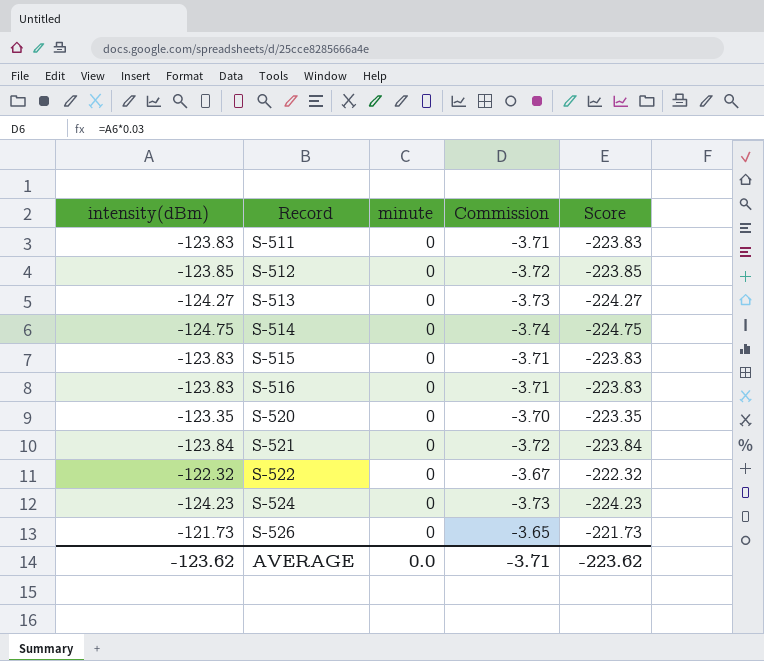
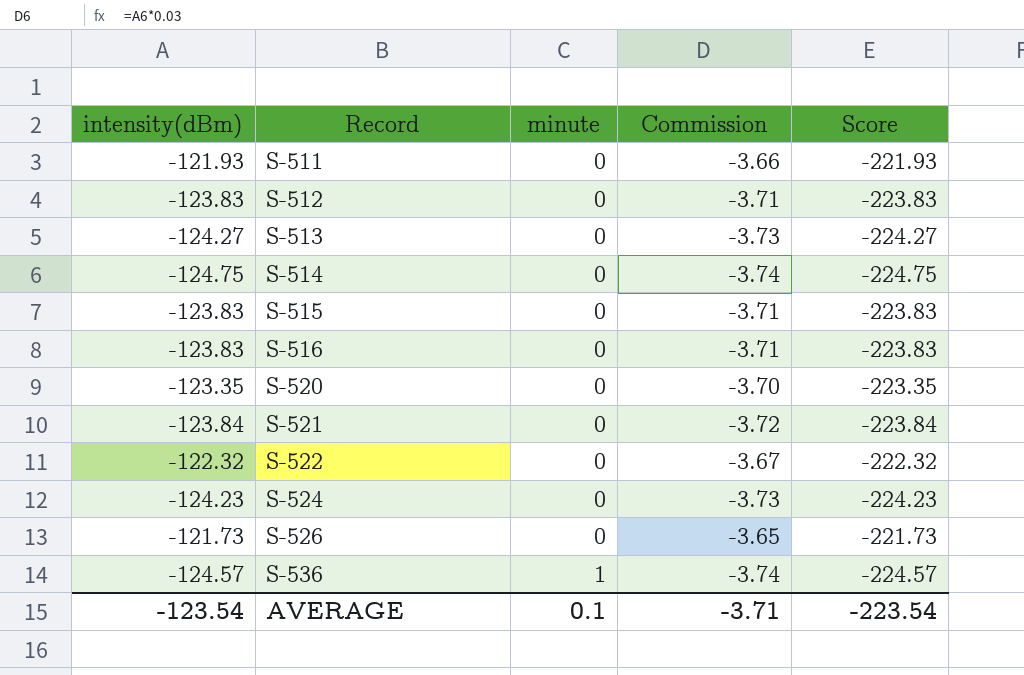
S-511 | intensity(dBm): -123.83 -> -121.93
S-511 | Commission: -3.71 -> -3.66
S-511 | Score: -223.83 -> -221.93
S-512 | intensity(dBm): -123.85 -> -123.83
S-512 | Commission: -3.72 -> -3.71
S-512 | Score: -223.85 -> -223.83
row S-536: none -> -124.57 | 1 | -3.74 | -224.57
AVERAGE | intensity(dBm): -123.62 -> -123.54
AVERAGE | minute: 0.0 -> 0.1
AVERAGE | Score: -223.62 -> -223.54

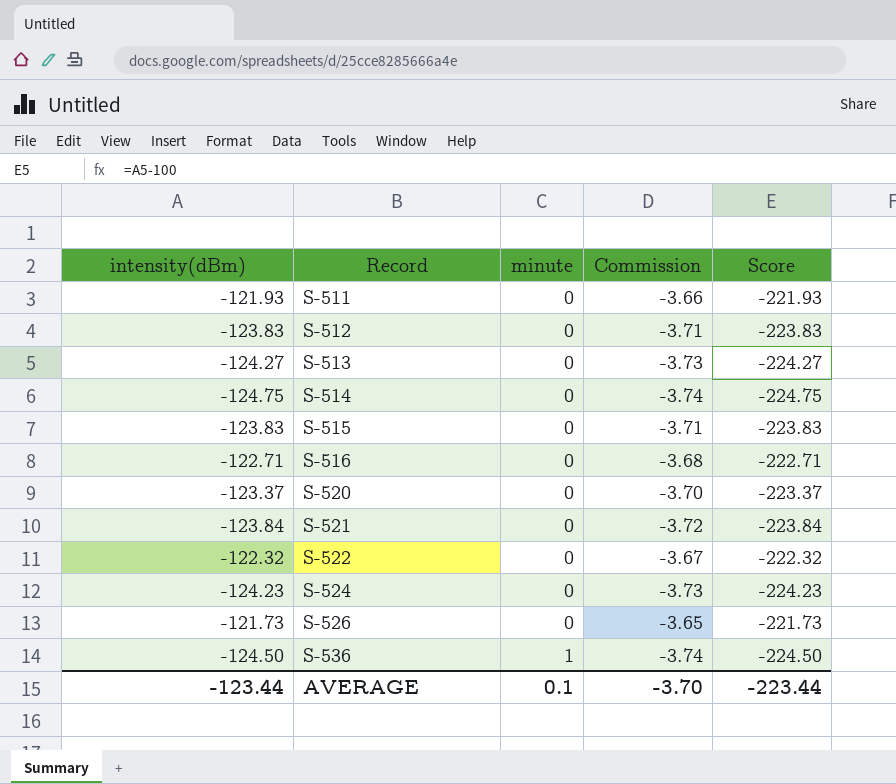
S-516 | intensity(dBm): -123.83 -> -122.71
S-516 | Commission: -3.71 -> -3.68
S-516 | Score: -223.83 -> -222.71
S-520 | intensity(dBm): -123.35 -> -123.37
S-520 | Score: -223.35 -> -223.37
S-536 | intensity(dBm): -124.57 -> -124.50
S-536 | Score: -224.57 -> -224.50
AVERAGE | intensity(dBm): -123.54 -> -123.44
AVERAGE | Commission: -3.71 -> -3.70
AVERAGE | Score: -223.54 -> -223.44

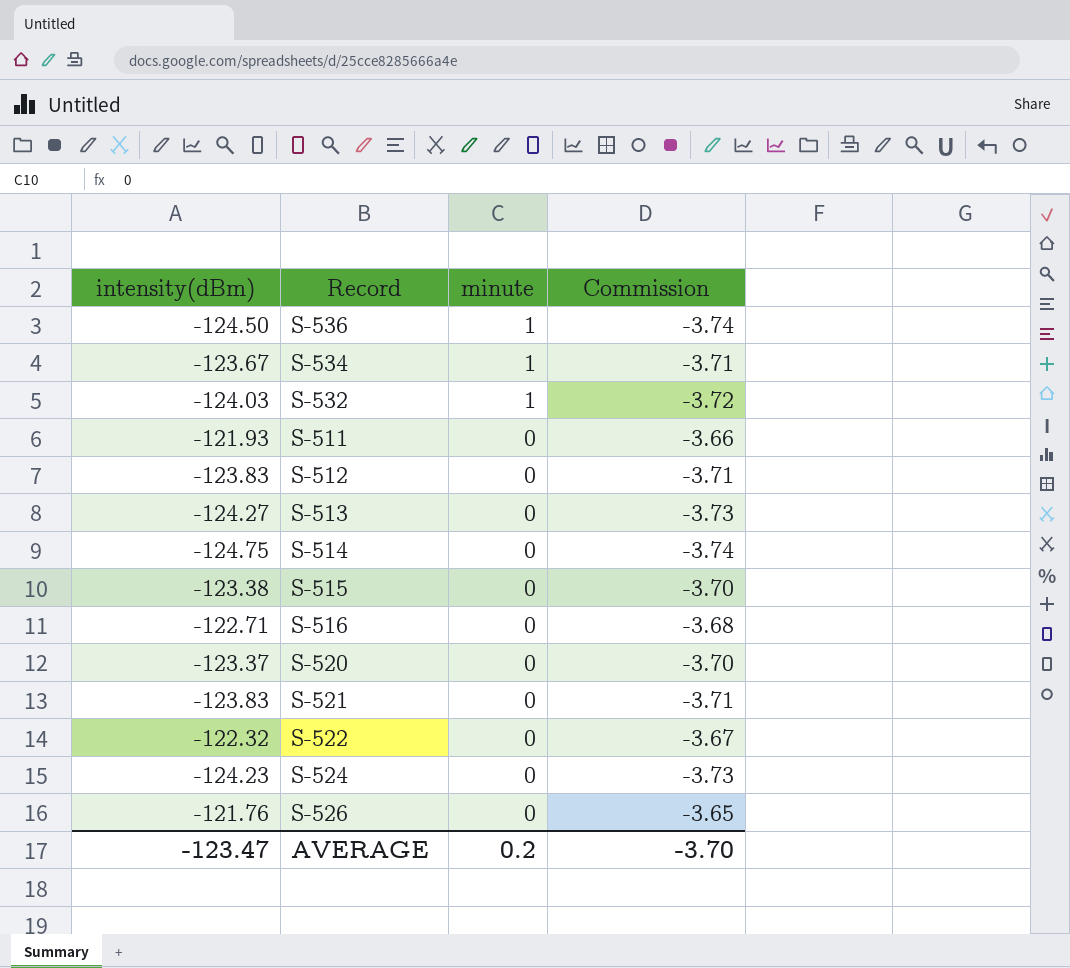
row order: Record ascending -> minute descending
column Score | formula: [intensity(dBm)] - 100 -> none
row S-534: none -> -123.67 | 1 | -3.71
row S-532: none -> -124.03 | 1 | -3.72
S-515 | intensity(dBm): -123.83 -> -123.38
S-515 | Commission: -3.71 -> -3.70
S-521 | intensity(dBm): -123.84 -> -123.83
S-521 | Commission: -3.72 -> -3.71
S-526 | intensity(dBm): -121.73 -> -121.76
AVERAGE | intensity(dBm): -123.44 -> -123.47
AVERAGE | minute: 0.1 -> 0.2

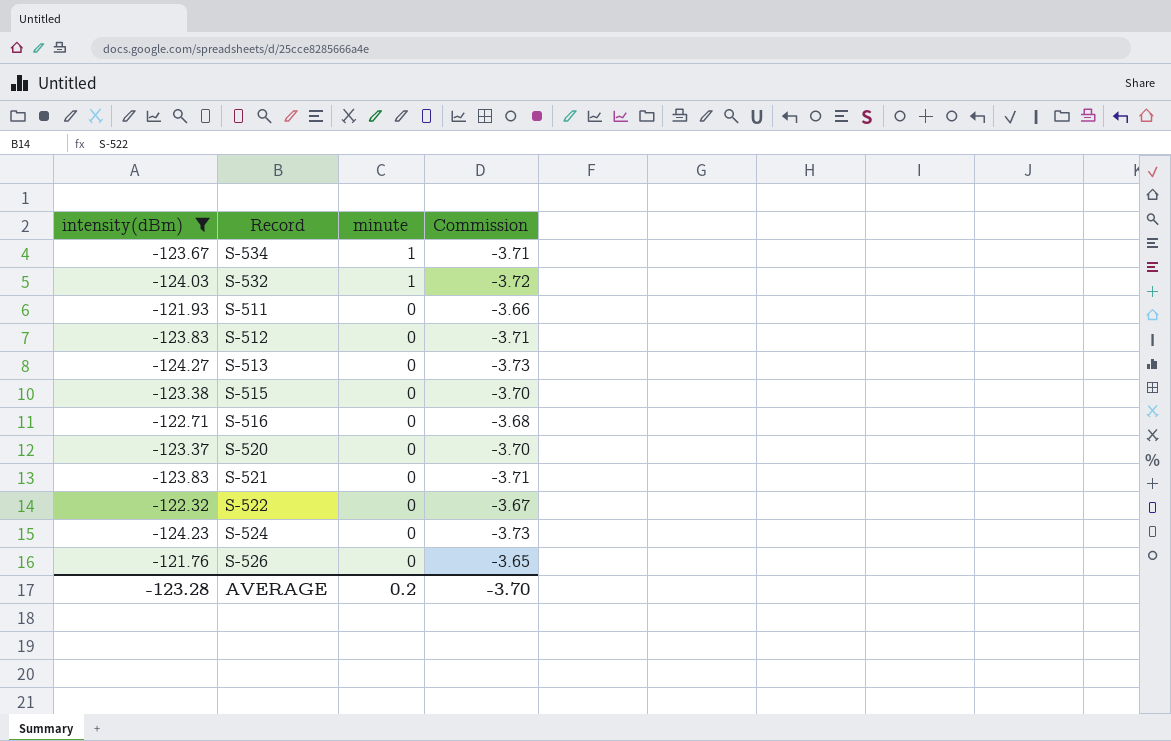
filter: none -> intensity(dBm) >= -124.27
AVERAGE | intensity(dBm): -123.47 -> -123.28

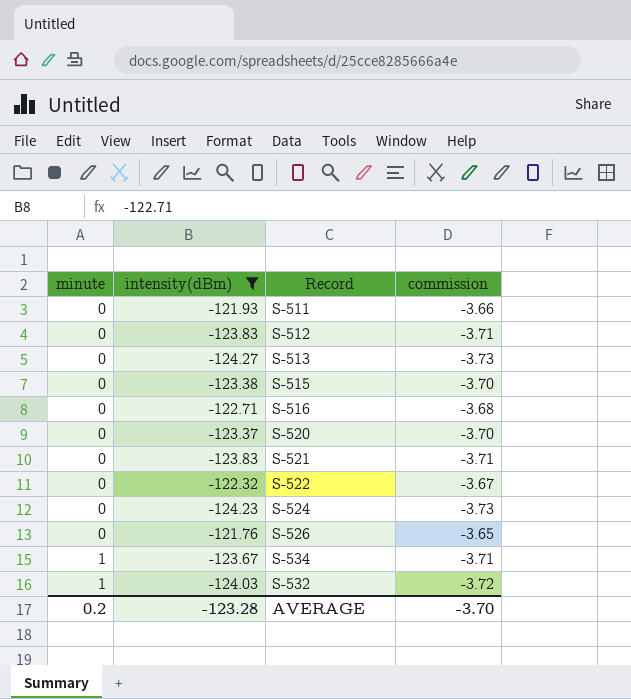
row order: minute descending -> minute ascending
column minute | position: 3 -> 1
column name: Commission -> commission

